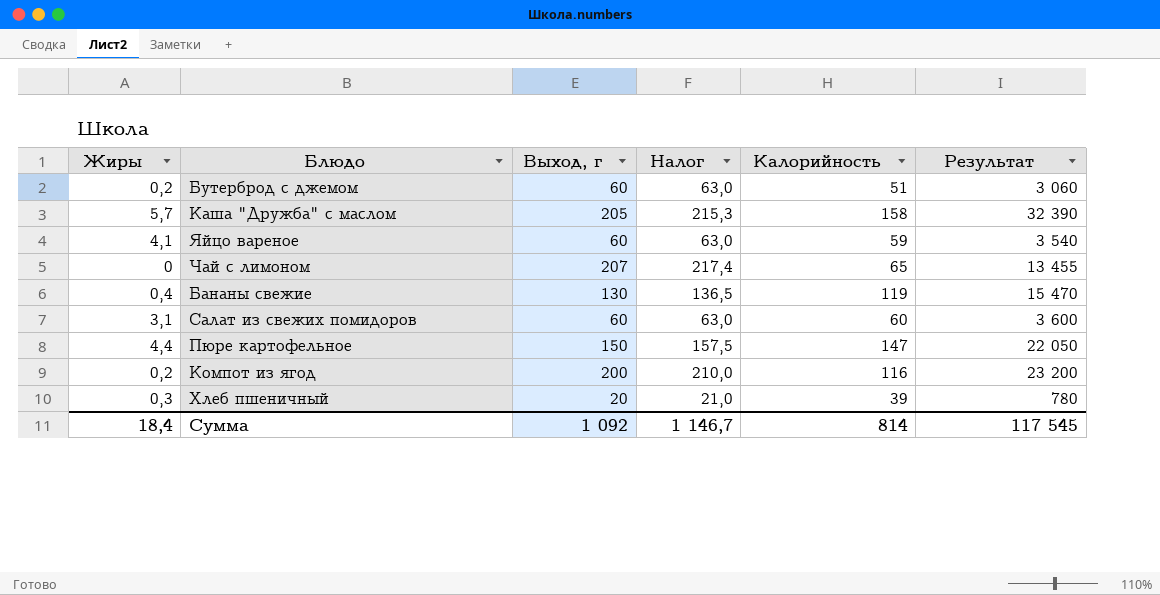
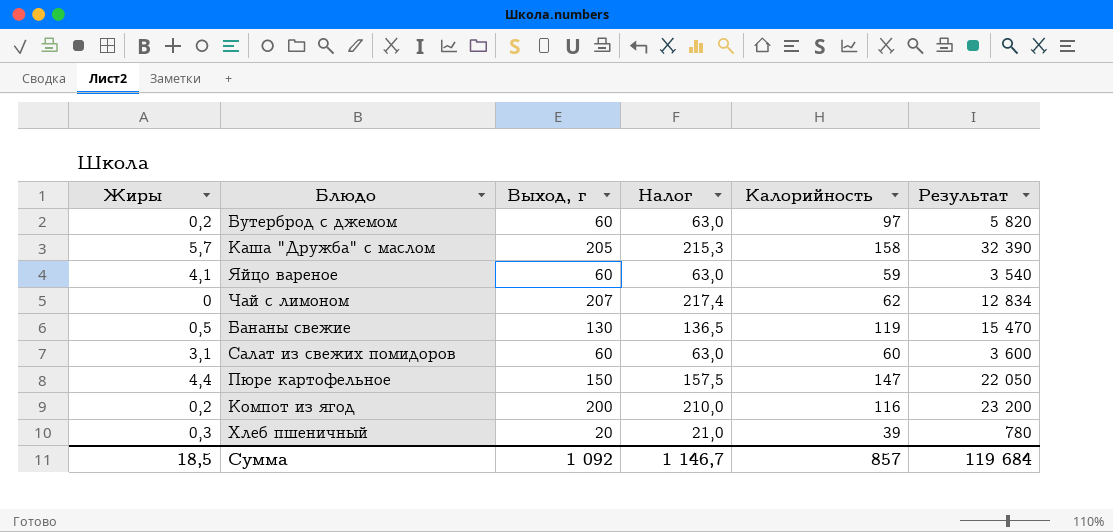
Бутерброд с джемом | Калорийность: 51 -> 97
Бутерброд с джемом | Результат: 3 060 -> 5 820
Чай с лимоном | Калорийность: 65 -> 62
Чай с лимоном | Результат: 13 455 -> 12 834
Бананы свежие | Жиры: 0,4 -> 0,5
Сумма | Жиры: 18,4 -> 18,5
Сумма | Калорийность: 814 -> 857
Сумма | Результат: 117 545 -> 119 684

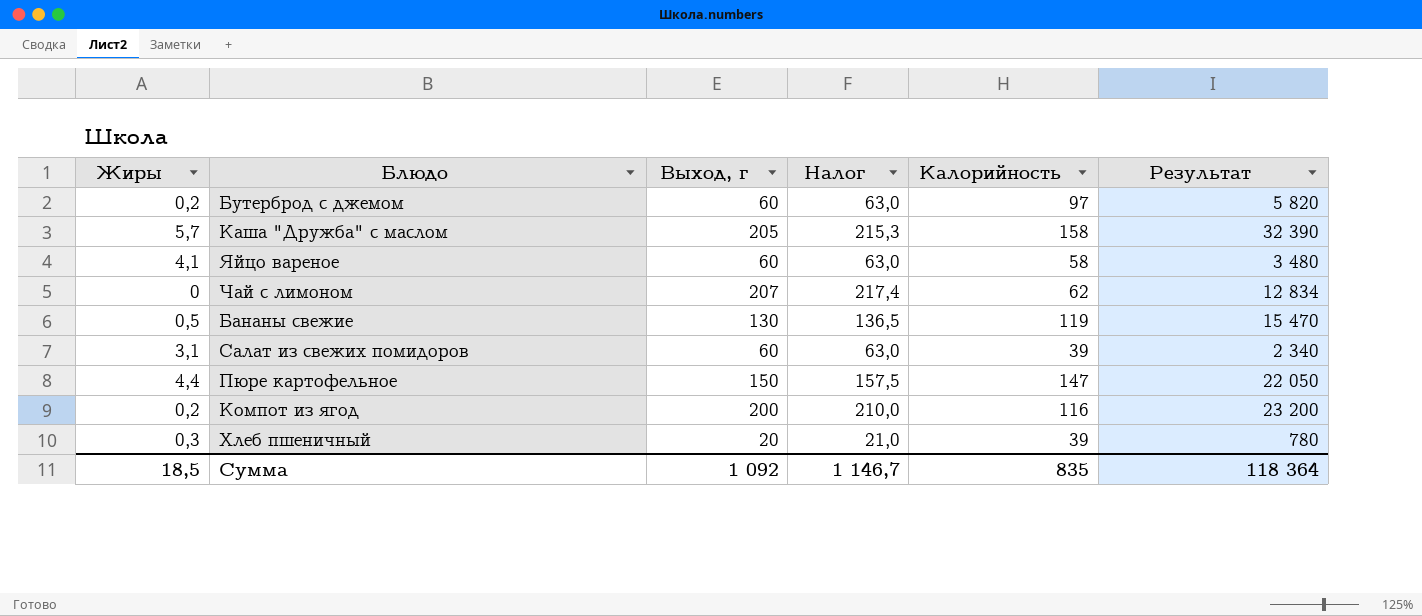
Яйцо вареное | Калорийность: 59 -> 58
Яйцо вареное | Результат: 3 540 -> 3 480
Салат из свежих помидоров | Калорийность: 60 -> 39
Салат из свежих помидоров | Результат: 3 600 -> 2 340
Сумма | Калорийность: 857 -> 835
Сумма | Результат: 119 684 -> 118 364

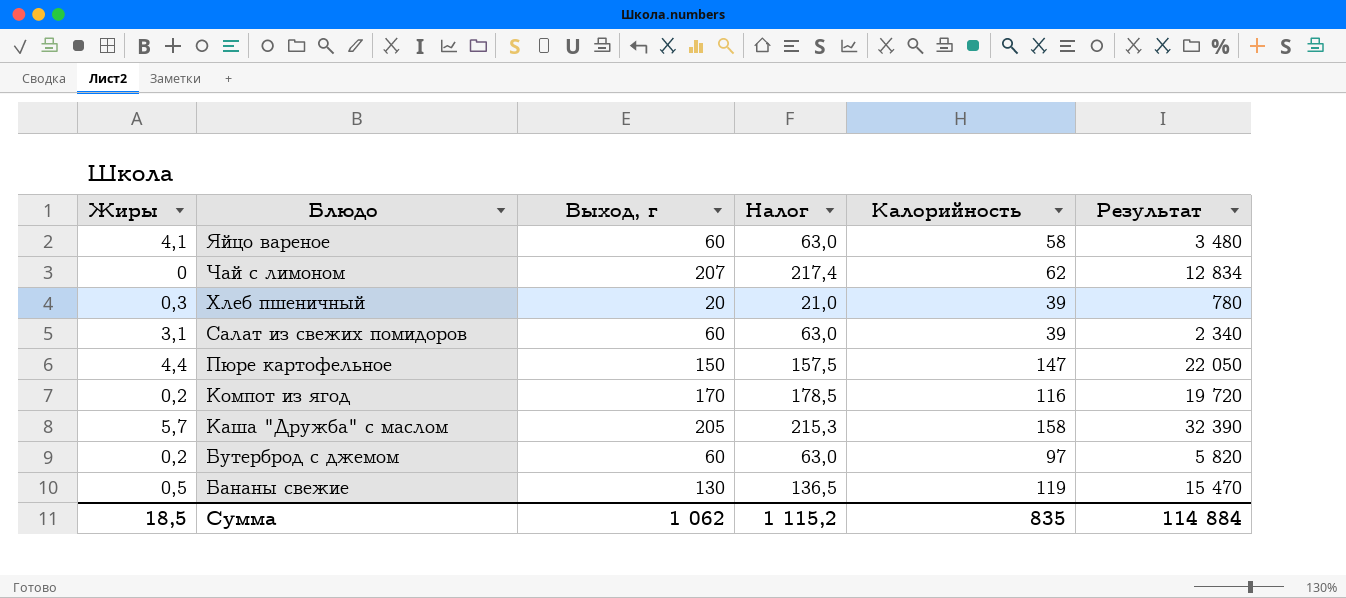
row order: none -> Блюдо descending
Компот из ягод | Выход, г: 200 -> 170
Компот из ягод | Налог: 210,0 -> 178,5
Компот из ягод | Результат: 23 200 -> 19 720
Сумма | Выход, г: 1 092 -> 1 062
Сумма | Налог: 1 146,7 -> 1 115,2
Сумма | Результат: 118 364 -> 114 884

